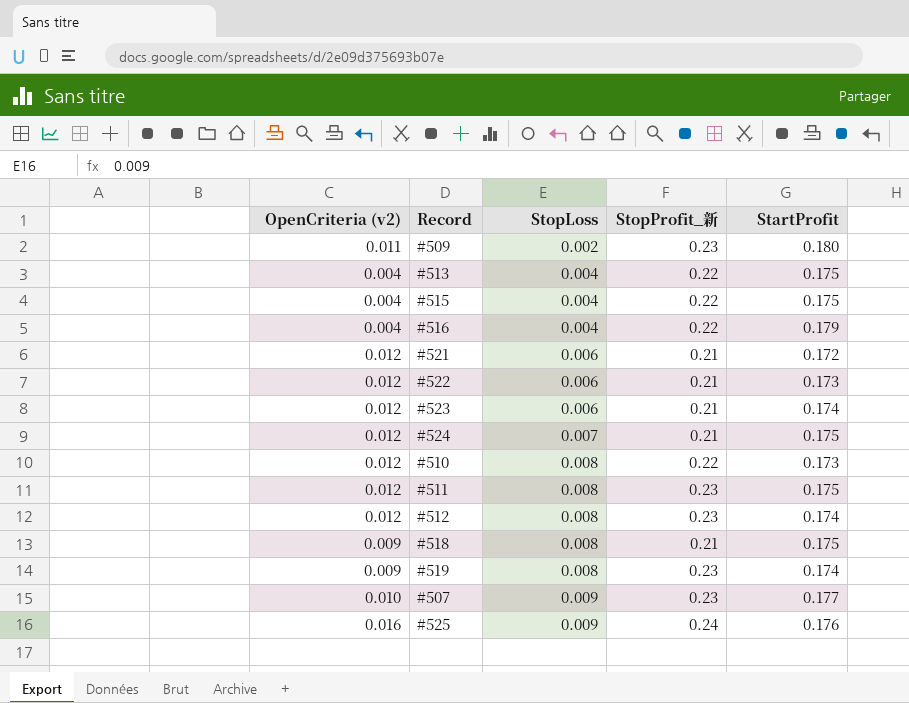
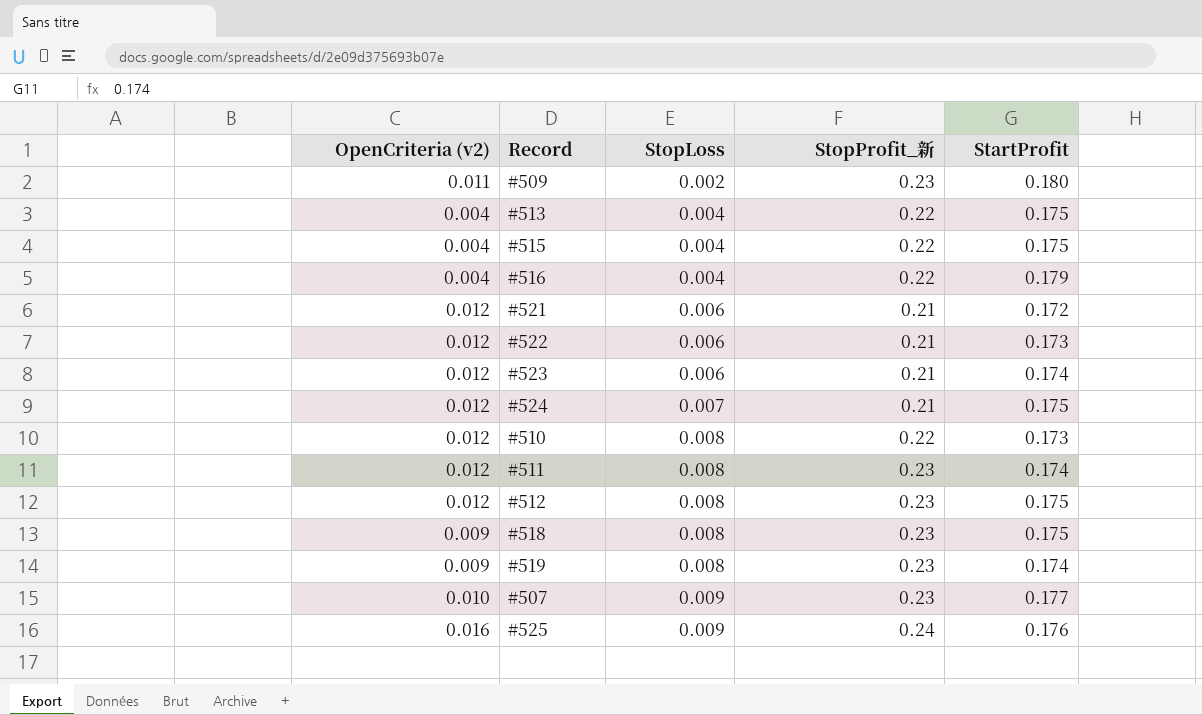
#511 | StartProfit: 0.175 -> 0.174
#512 | StartProfit: 0.174 -> 0.175
#518 | StopProfit_新: 0.21 -> 0.23

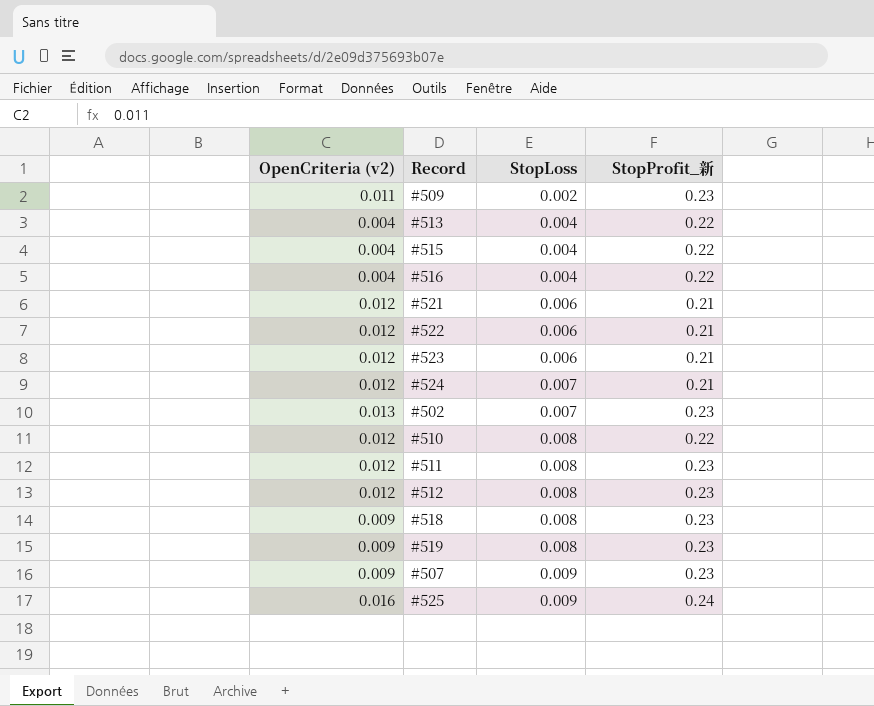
column StartProfit | position: 5 -> none
row #502: none -> 0.013 | 0.007 | 0.23
#507 | OpenCriteria (v2): 0.010 -> 0.009

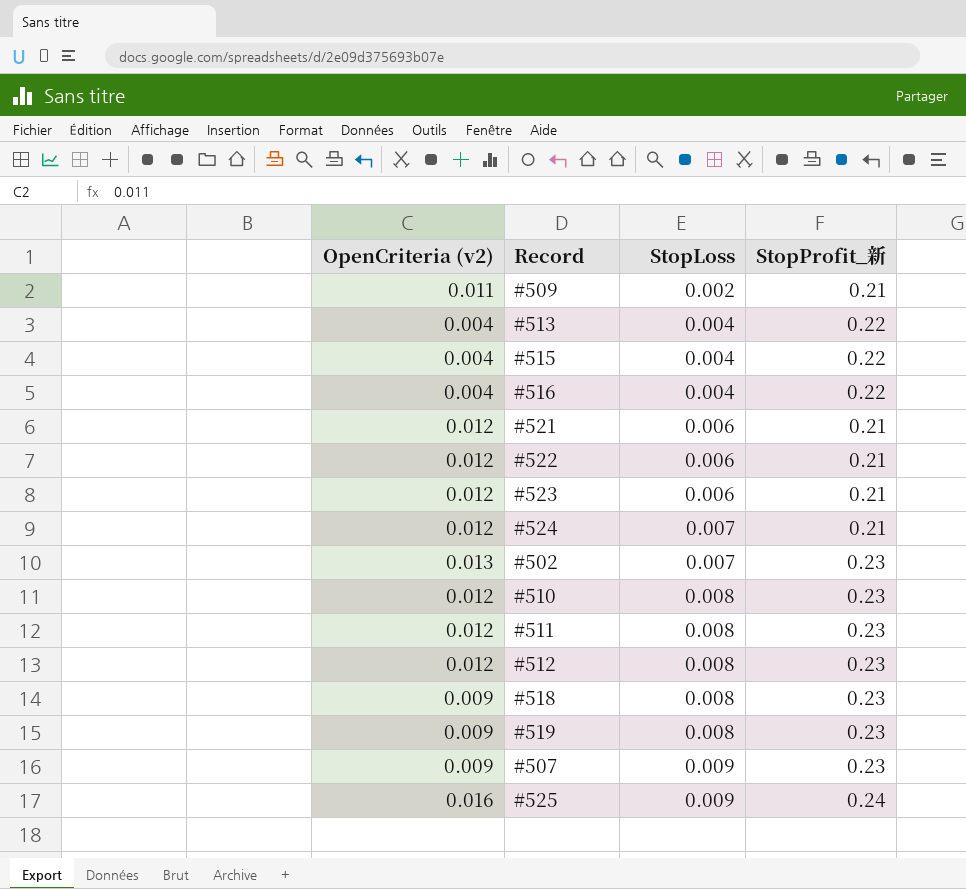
#509 | StopProfit_新: 0.23 -> 0.21
#510 | StopProfit_新: 0.22 -> 0.23

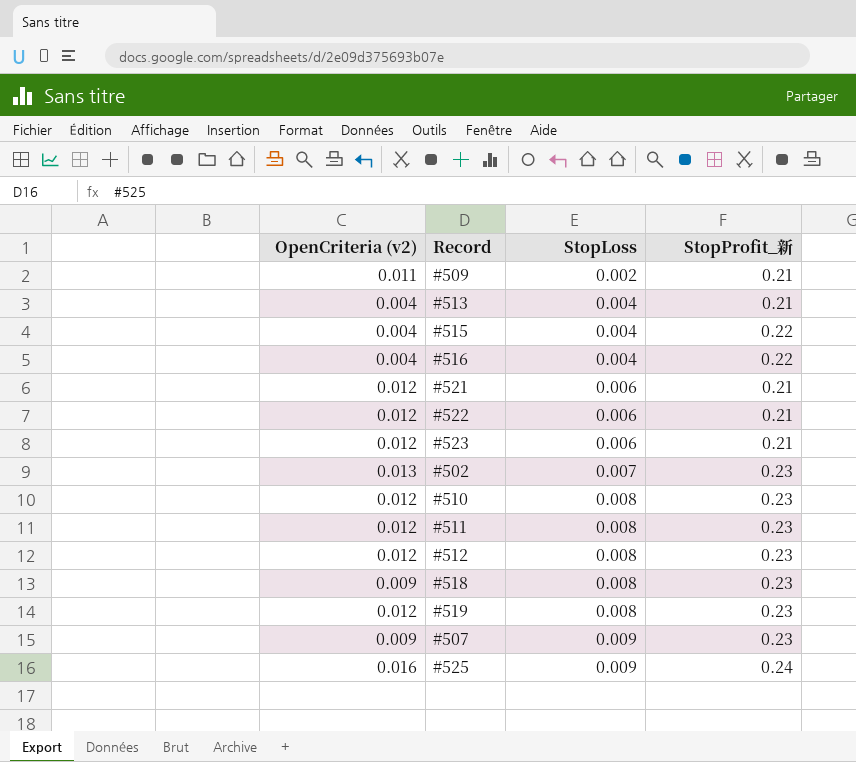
row #524: 0.012 | 0.007 | 0.21 -> none
#513 | StopProfit_新: 0.22 -> 0.21
#519 | OpenCriteria (v2): 0.009 -> 0.012

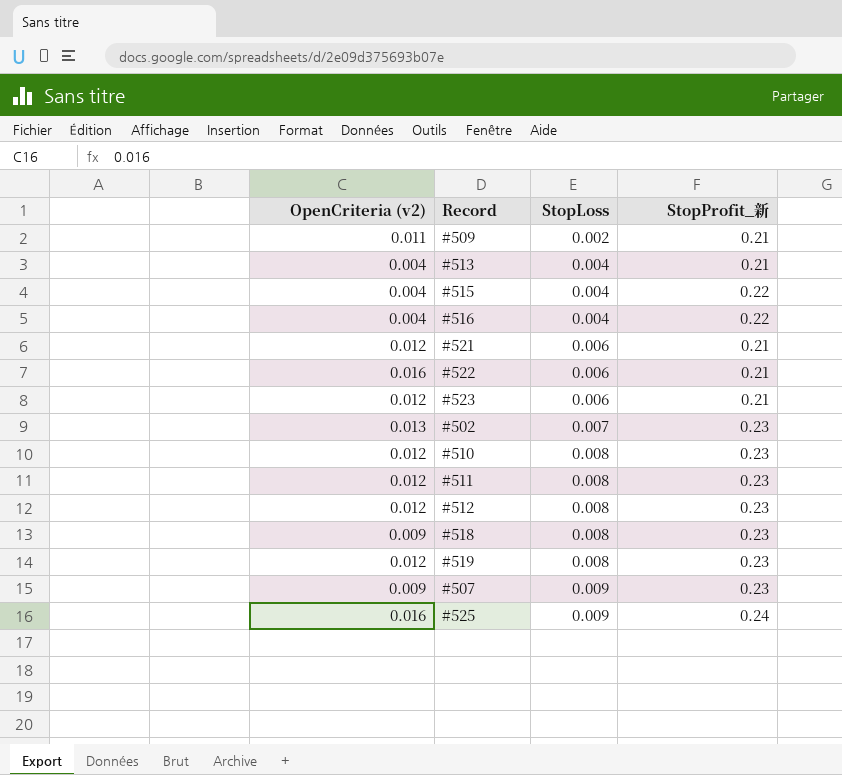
#522 | OpenCriteria (v2): 0.012 -> 0.016

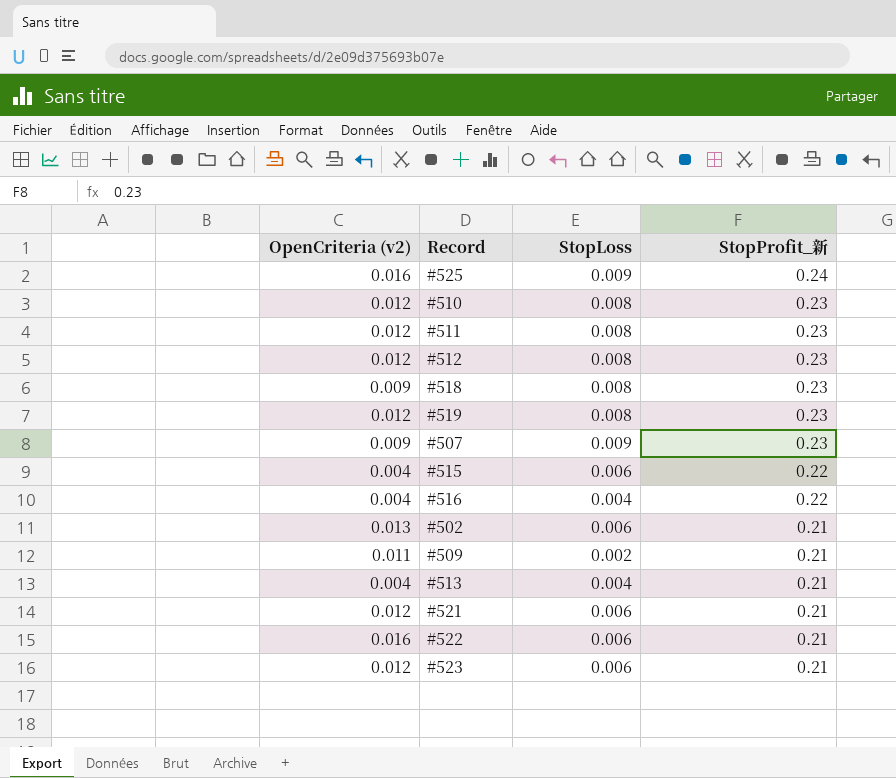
row order: StopLoss ascending -> StopProfit_新 descending
#515 | StopLoss: 0.004 -> 0.006
#502 | StopLoss: 0.007 -> 0.006
#502 | StopProfit_新: 0.23 -> 0.21

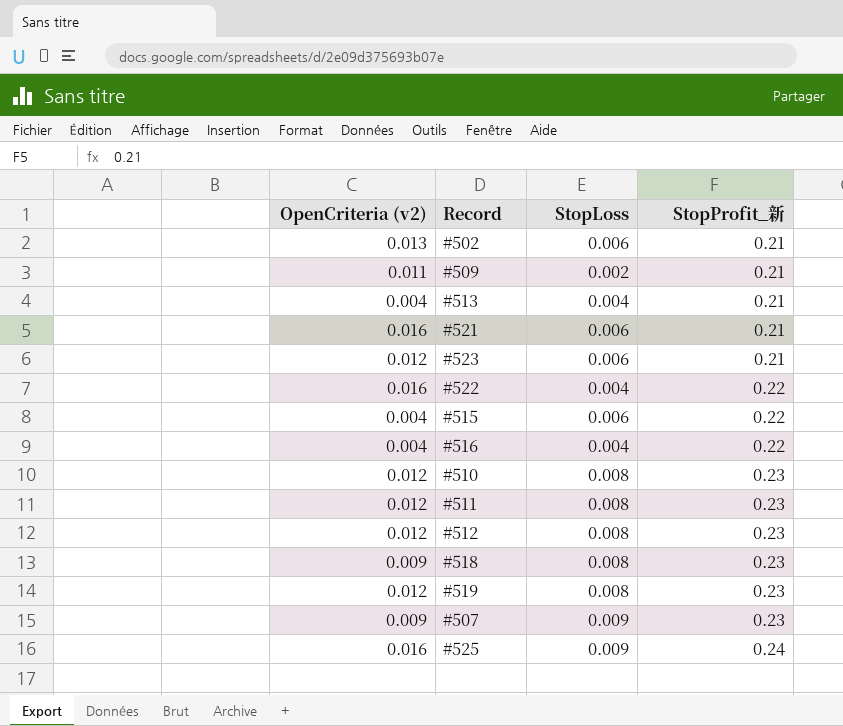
row order: StopProfit_新 descending -> StopProfit_新 ascending
#521 | OpenCriteria (v2): 0.012 -> 0.016
#522 | StopLoss: 0.006 -> 0.004
#522 | StopProfit_新: 0.21 -> 0.22

